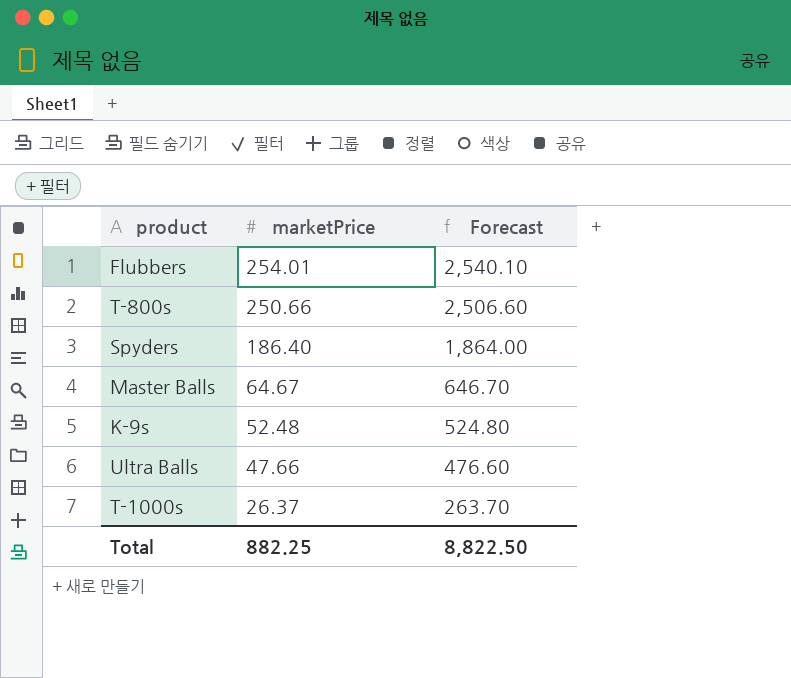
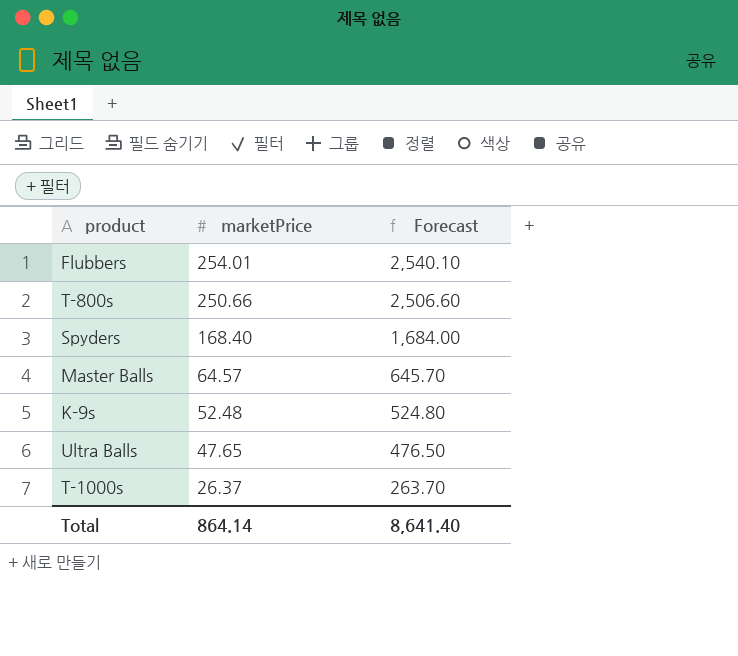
Spyders | marketPrice: 186.40 -> 168.40
Spyders | Forecast: 1,864.00 -> 1,684.00
Master Balls | marketPrice: 64.67 -> 64.57
Master Balls | Forecast: 646.70 -> 645.70
Ultra Balls | marketPrice: 47.66 -> 47.65
Ultra Balls | Forecast: 476.60 -> 476.50
Total | marketPrice: 882.25 -> 864.14
Total | Forecast: 8,822.50 -> 8,641.40

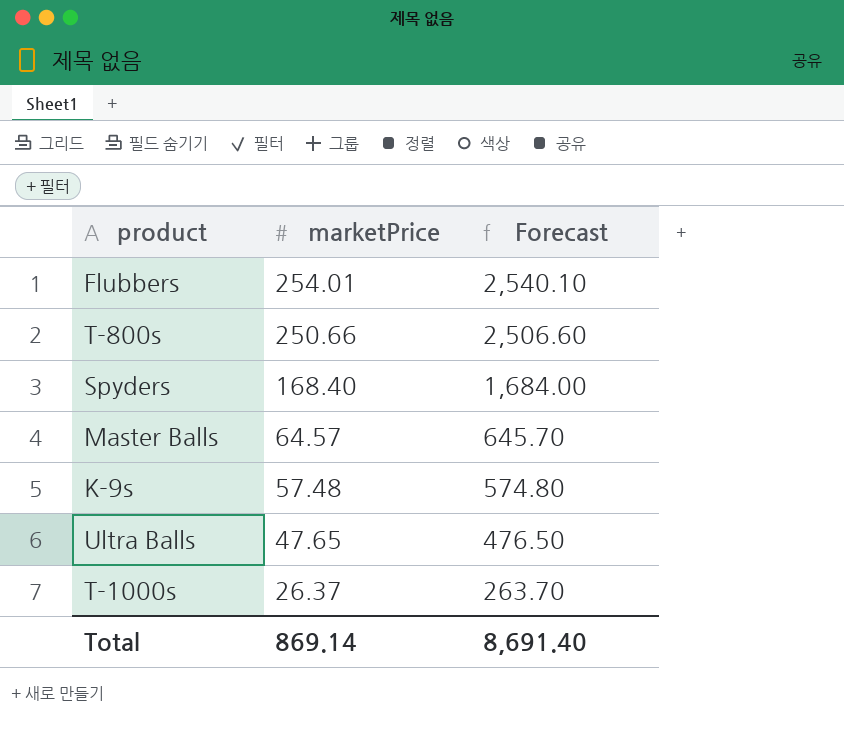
K-9s | marketPrice: 52.48 -> 57.48
K-9s | Forecast: 524.80 -> 574.80
Total | marketPrice: 864.14 -> 869.14
Total | Forecast: 8,641.40 -> 8,691.40

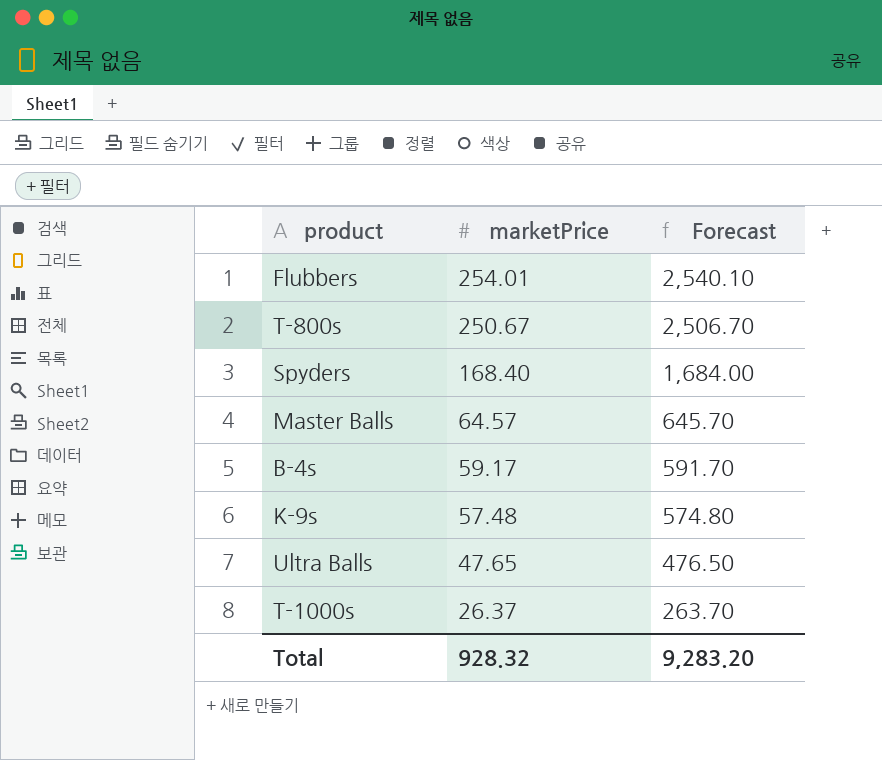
T-800s | marketPrice: 250.66 -> 250.67
T-800s | Forecast: 2,506.60 -> 2,506.70
row B-4s: none -> 59.17 | 591.70
Total | marketPrice: 869.14 -> 928.32
Total | Forecast: 8,691.40 -> 9,283.20

